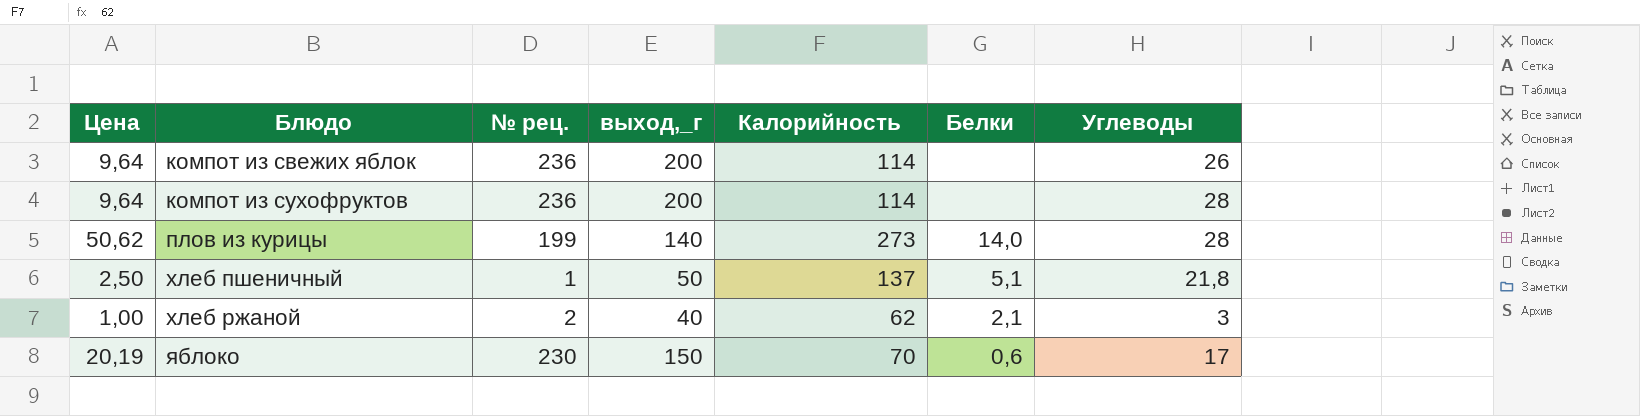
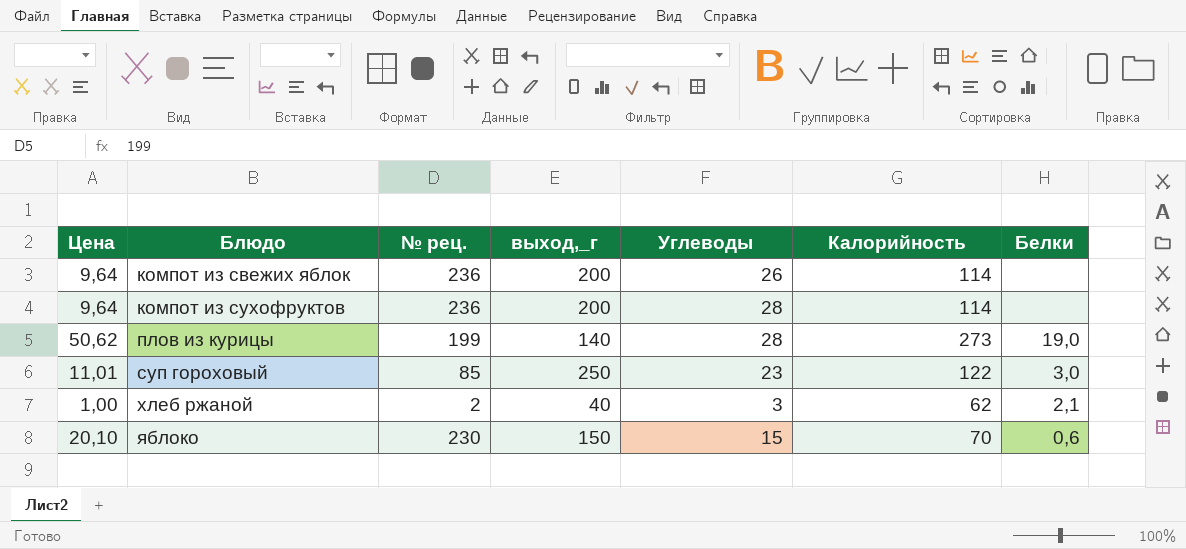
column Углеводы | position: 7 -> 5
row хлеб пшеничный: 2,50 | 1 | 50 | 137 | 5,1 | 21,8 -> none
плов из курицы | Белки: 14,0 -> 19,0
row суп гороховый: none -> 11,01 | 85 | 250 | 23 | 122 | 3,0
яблоко | Цена: 20,19 -> 20,10
яблоко | Углеводы: 17 -> 15

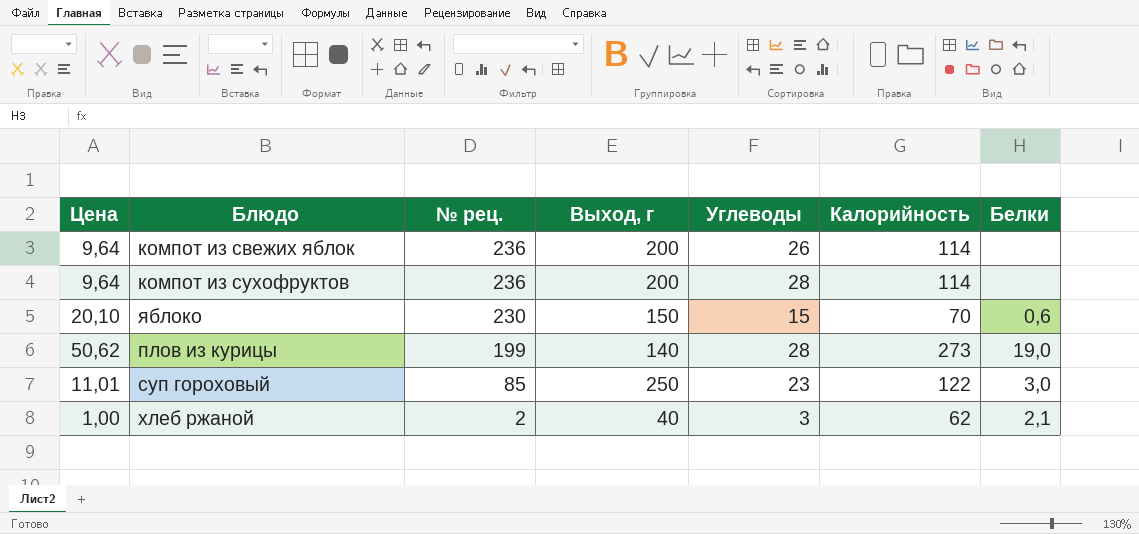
row order: Блюдо ascending -> № рец. descending
column name: выход,_г -> Выход, г

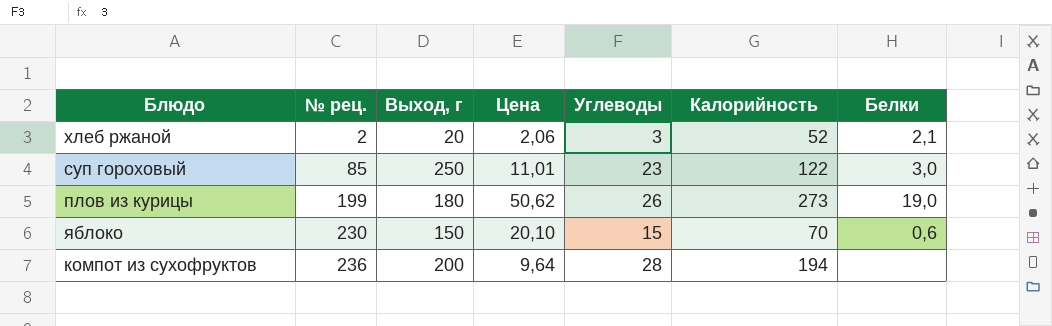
row order: № рец. descending -> № рец. ascending
column Цена | position: 1 -> 4
row компот из свежих яблок: 9,64 | 236 | 200 | 26 | 114 | none -> none
хлеб ржаной | Выход, г: 40 -> 20
хлеб ржаной | Цена: 1,00 -> 2,06
хлеб ржаной | Калорийность: 62 -> 52
плов из курицы | Выход, г: 140 -> 180
плов из курицы | Углеводы: 28 -> 26
компот из сухофруктов | Калорийность: 114 -> 194

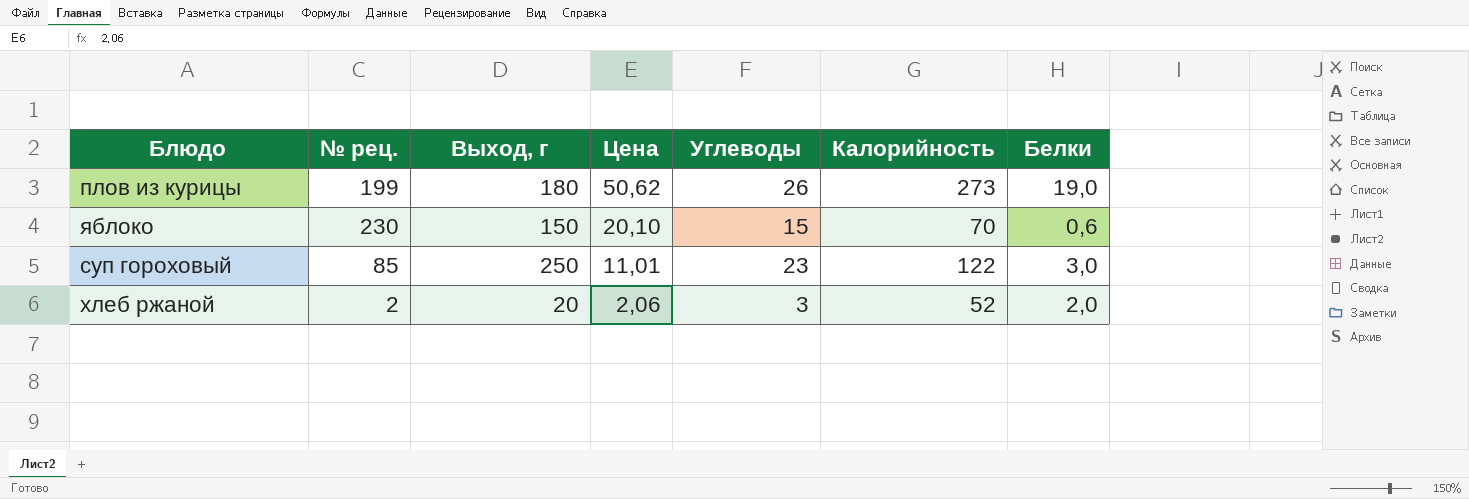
row order: № рец. ascending -> Цена descending
row компот из сухофруктов: 236 | 200 | 9,64 | 28 | 194 | none -> none
хлеб ржаной | Белки: 2,1 -> 2,0

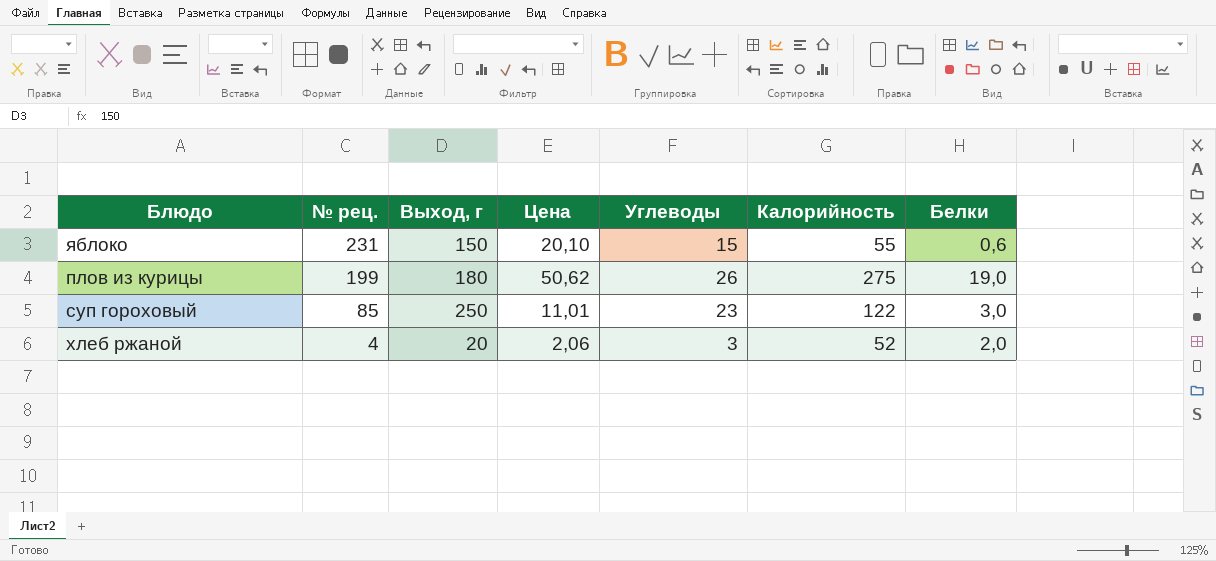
row order: Цена descending -> № рец. descending
яблоко | № рец.: 230 -> 231
яблоко | Калорийность: 70 -> 55
плов из курицы | Калорийность: 273 -> 275
хлеб ржаной | № рец.: 2 -> 4

